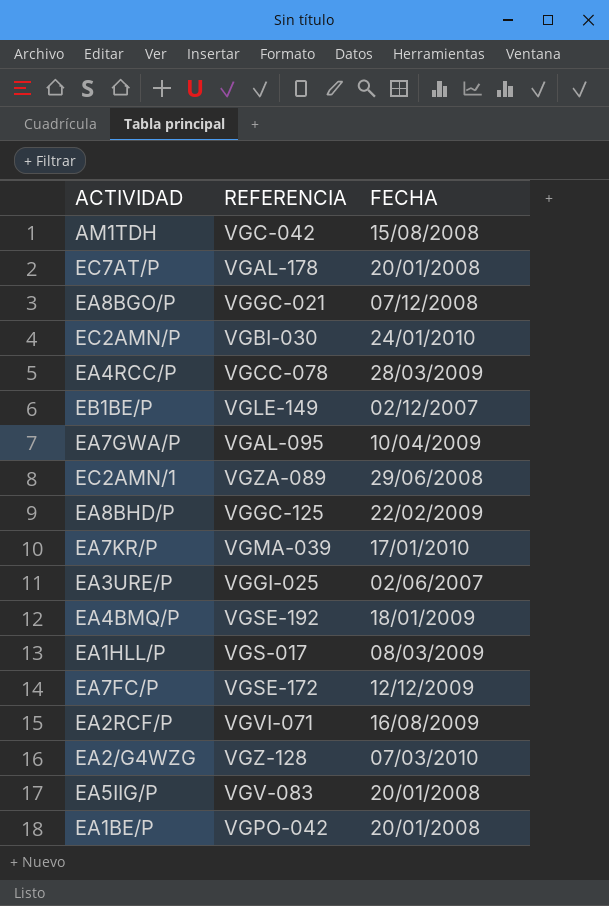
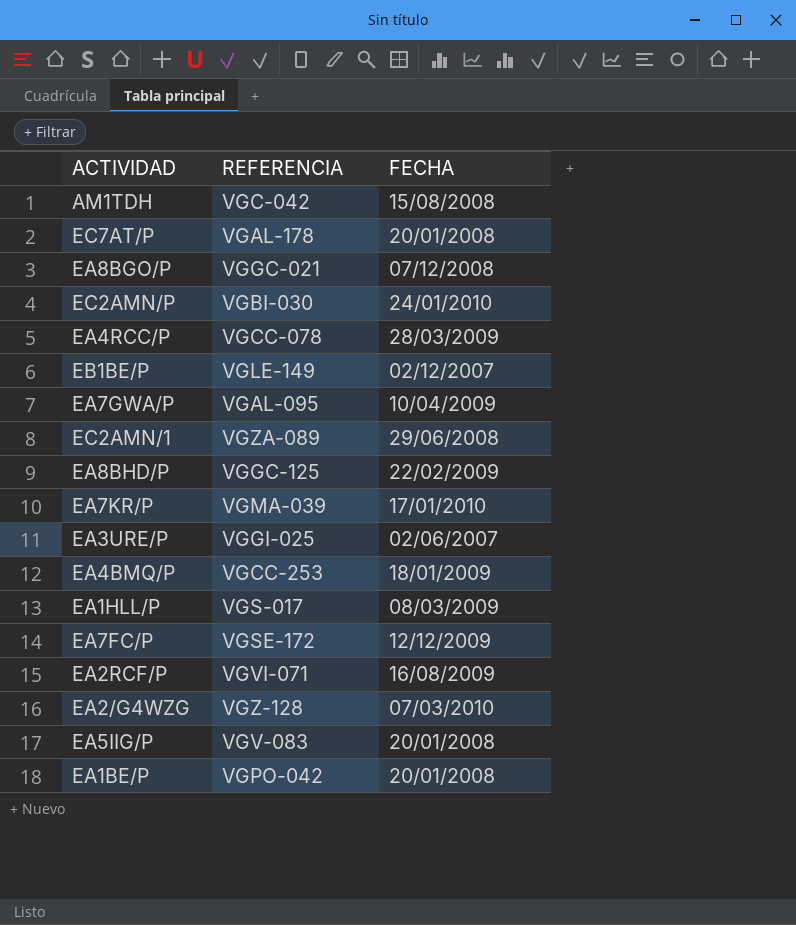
EA4BMQ/P | REFERENCIA: VGSE-192 -> VGCC-253

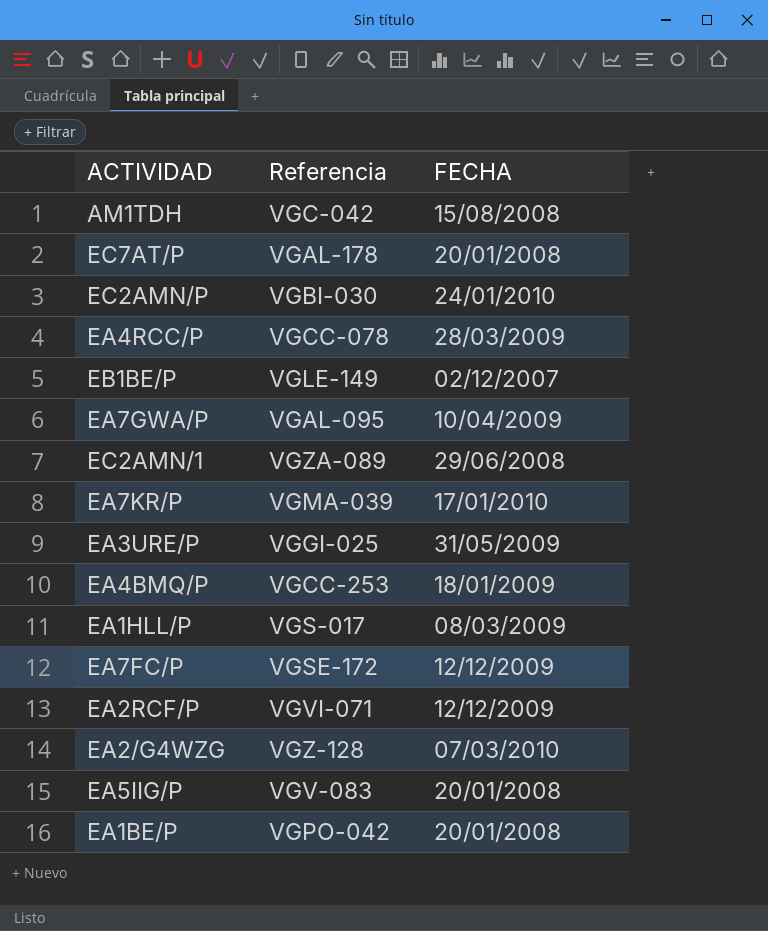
column name: REFERENCIA -> Referencia
row EA8BGO/P: VGGC-021 | 07/12/2008 -> none
row EA8BHD/P: VGGC-125 | 22/02/2009 -> none
EA3URE/P | FECHA: 02/06/2007 -> 31/05/2009
EA2RCF/P | FECHA: 16/08/2009 -> 12/12/2009

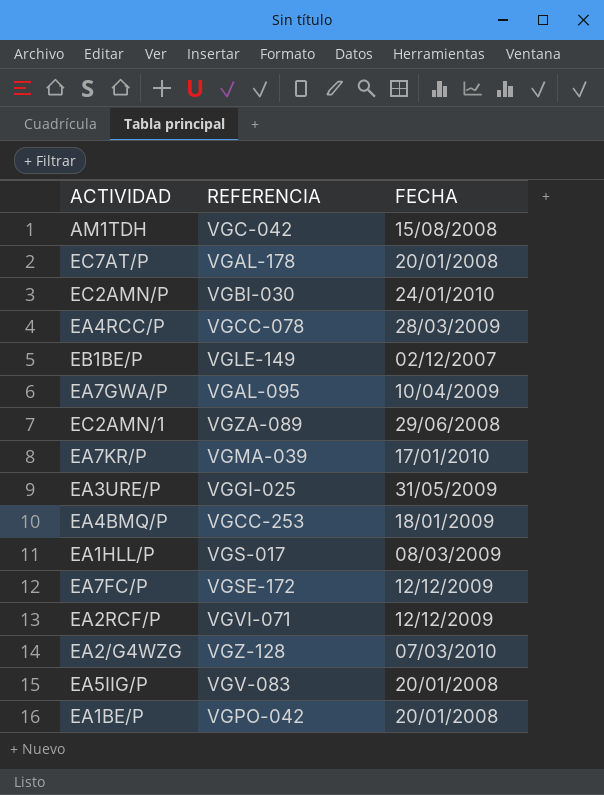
column name: Referencia -> REFERENCIA

